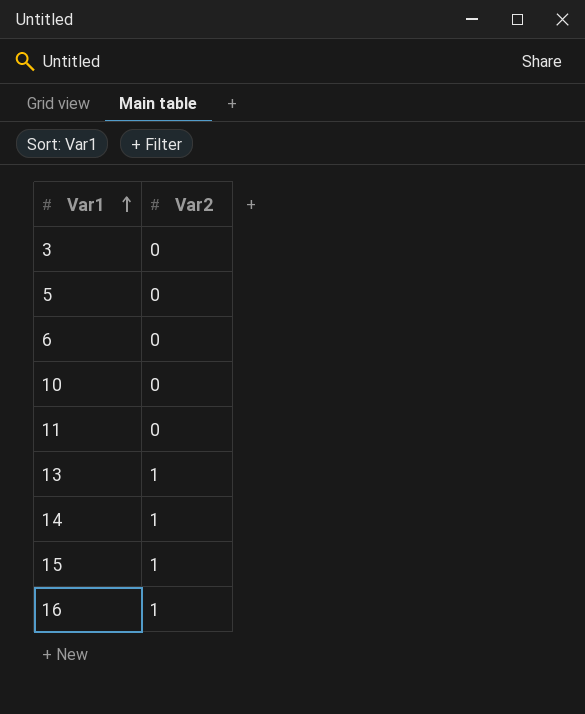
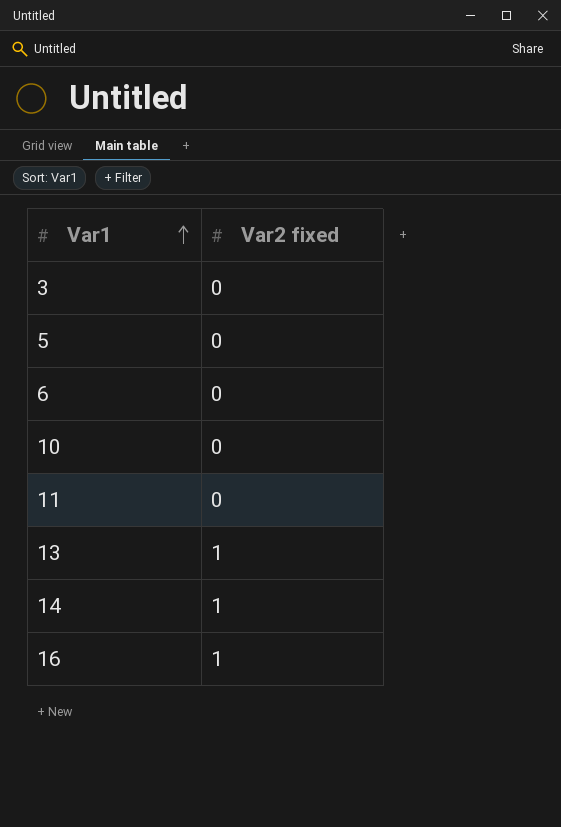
column name: Var2 -> Var2 fixed
row 15: 1 -> none

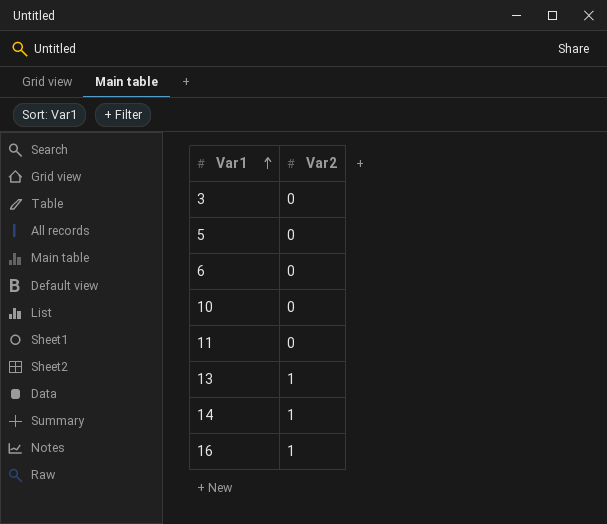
column name: Var2 fixed -> Var2

